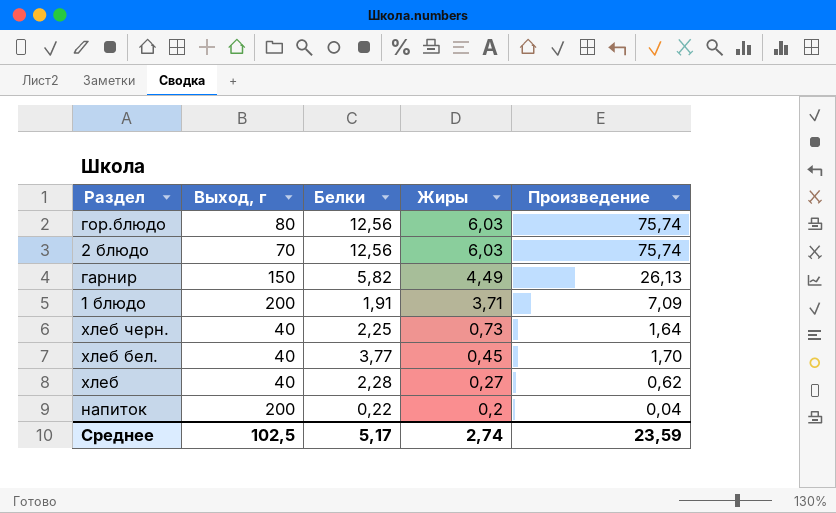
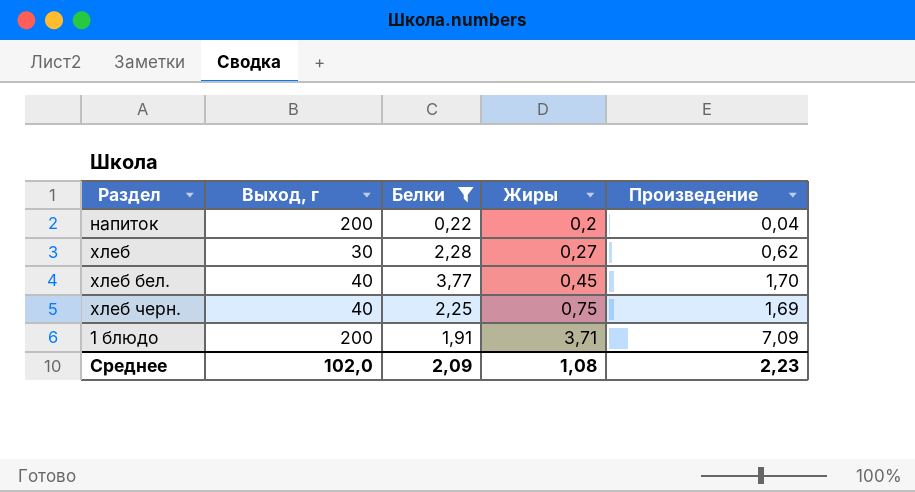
filter: none -> Белки <= 3,77
row order: Жиры descending -> Жиры ascending
хлеб | Выход, г: 40 -> 30
хлеб черн. | Жиры: 0,73 -> 0,75
хлеб черн. | Произведение: 1,64 -> 1,69
Среднее | Выход, г: 102,5 -> 102,0
Среднее | Белки: 5,17 -> 2,09
Среднее | Жиры: 2,74 -> 1,08
Среднее | Произведение: 23,59 -> 2,23

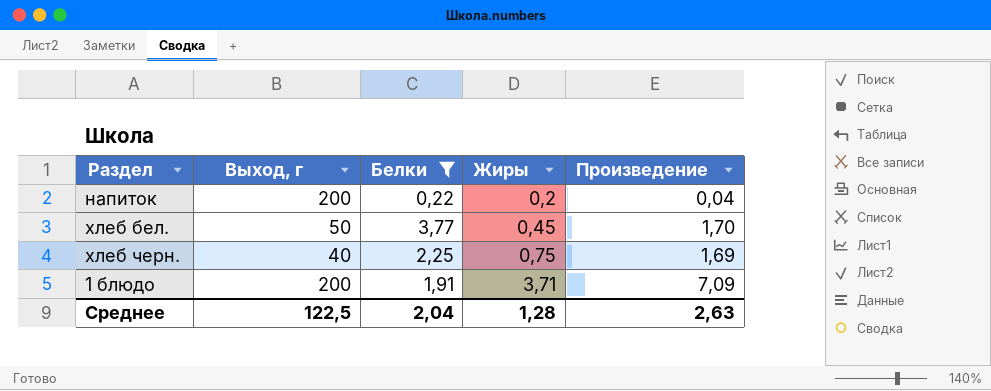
row хлеб: 30 | 2,28 | 0,27 | 0,62 -> none
хлеб бел. | Выход, г: 40 -> 50
Среднее | Выход, г: 102,0 -> 122,5
Среднее | Белки: 2,09 -> 2,04
Среднее | Жиры: 1,08 -> 1,28
Среднее | Произведение: 2,23 -> 2,63

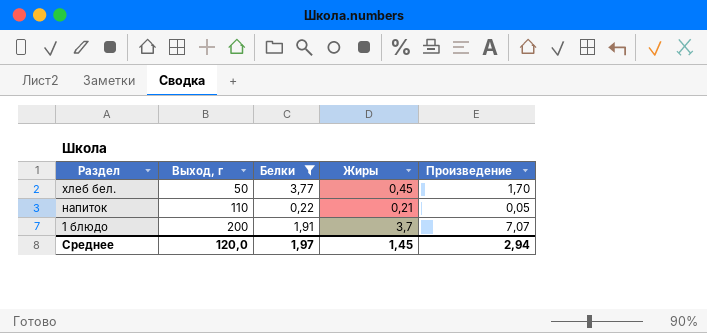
row order: Жиры ascending -> Раздел descending
row хлеб черн.: 40 | 2,25 | 0,75 | 1,69 -> none
напиток | Выход, г: 200 -> 110
напиток | Жиры: 0,2 -> 0,21
напиток | Произведение: 0,04 -> 0,05
1 блюдо | Жиры: 3,71 -> 3,7
1 блюдо | Произведение: 7,09 -> 7,07
Среднее | Выход, г: 122,5 -> 120,0
Среднее | Белки: 2,04 -> 1,97
Среднее | Жиры: 1,28 -> 1,45
Среднее | Произведение: 2,63 -> 2,94

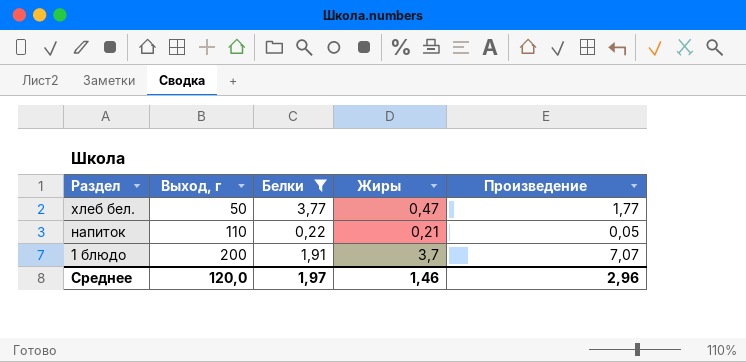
хлеб бел. | Жиры: 0,45 -> 0,47
хлеб бел. | Произведение: 1,70 -> 1,77
Среднее | Жиры: 1,45 -> 1,46
Среднее | Произведение: 2,94 -> 2,96

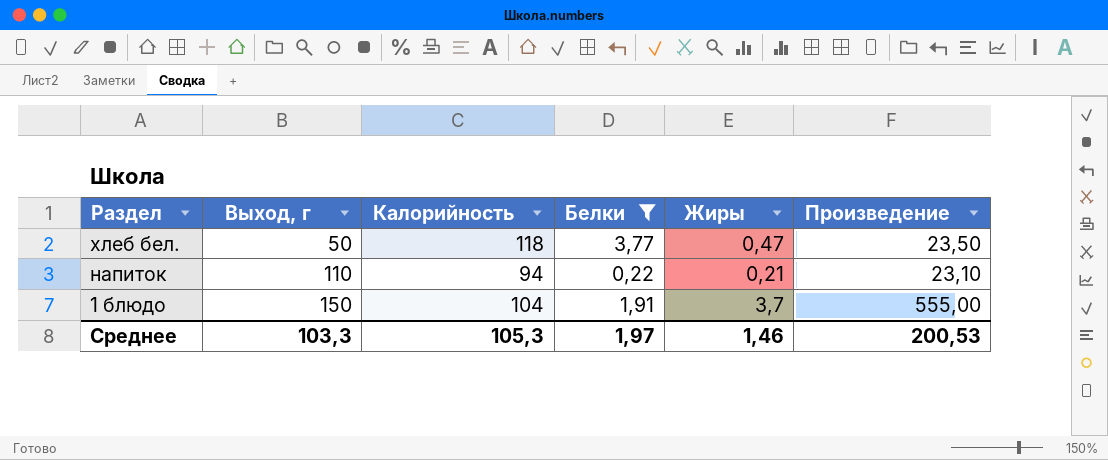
column Калорийность | position: none -> 3
column Произведение | formula: [Белки] * [Жиры] -> [Выход, г] * [Жиры]
1 блюдо | Выход, г: 200 -> 150
Среднее | Выход, г: 120,0 -> 103,3
Среднее | Произведение: 2,96 -> 200,53

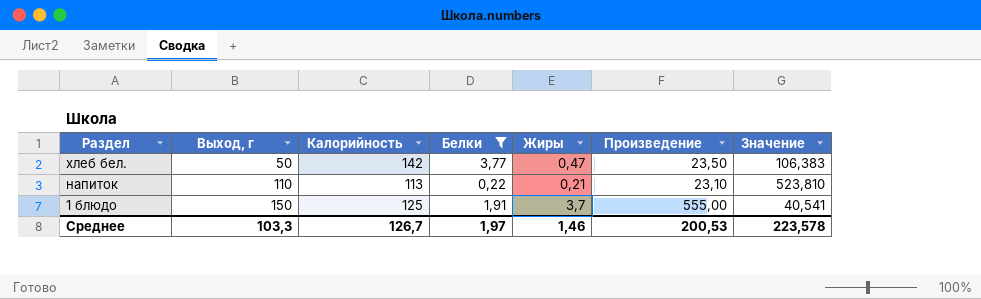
column Значение | formula: none -> [Выход, г] / [Жиры]
хлеб бел. | Калорийность: 118 -> 142
напиток | Калорийность: 94 -> 113
1 блюдо | Калорийность: 104 -> 125
Среднее | Калорийность: 105,3 -> 126,7

